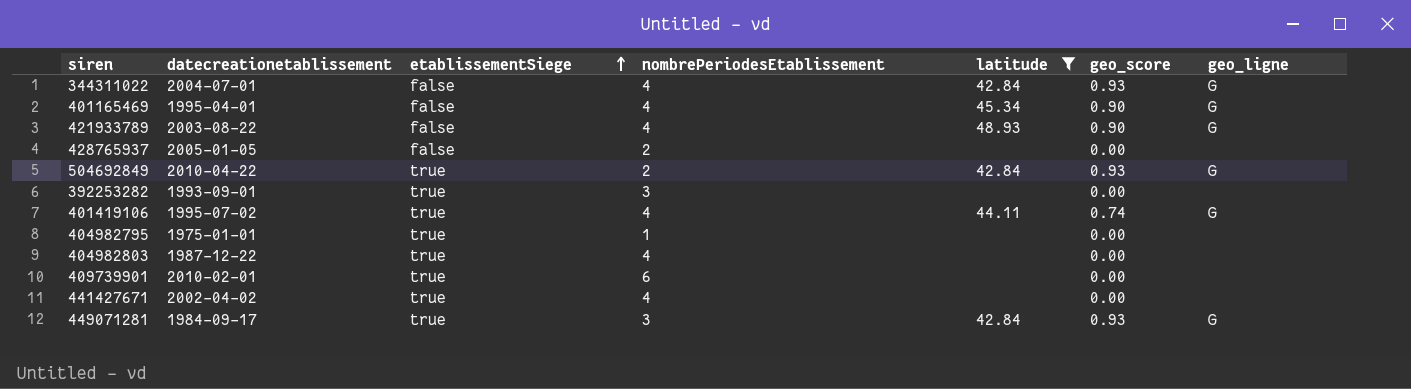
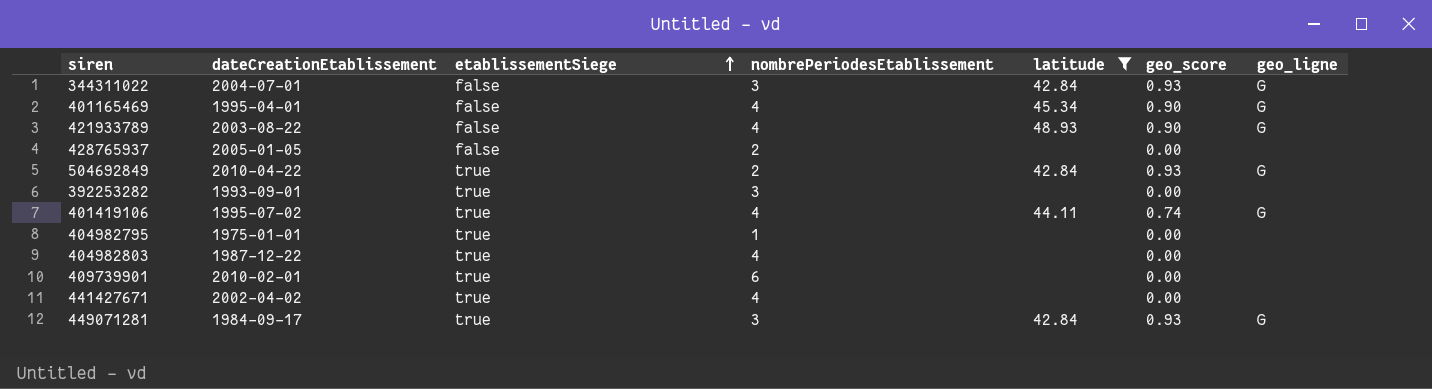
column name: datecreationetablissement -> dateCreationEtablissement
344311022 | nombrePeriodesEtablissement: 4 -> 3

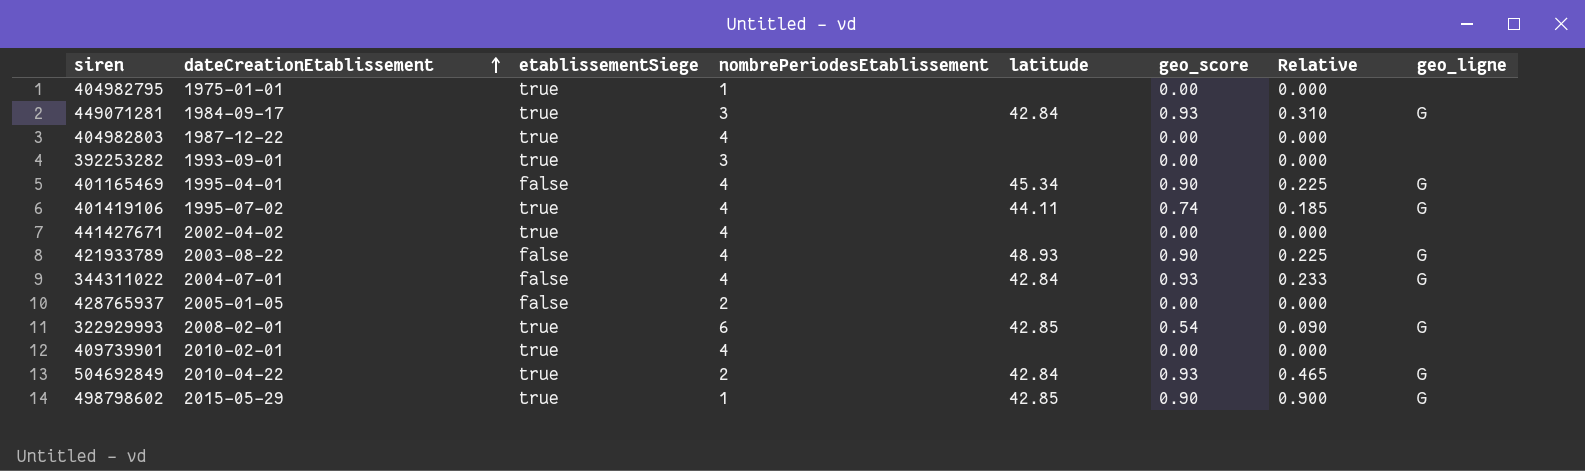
filter: latitude != 42.85 -> none
row order: etablissementSiege ascending -> dateCreationEtablissement ascending
column Relative | formula: none -> [geo_score] / [nombrePeriodesEtablissement]
344311022 | nombrePeriodesEtablissement: 3 -> 4
409739901 | nombrePeriodesEtablissement: 6 -> 4

